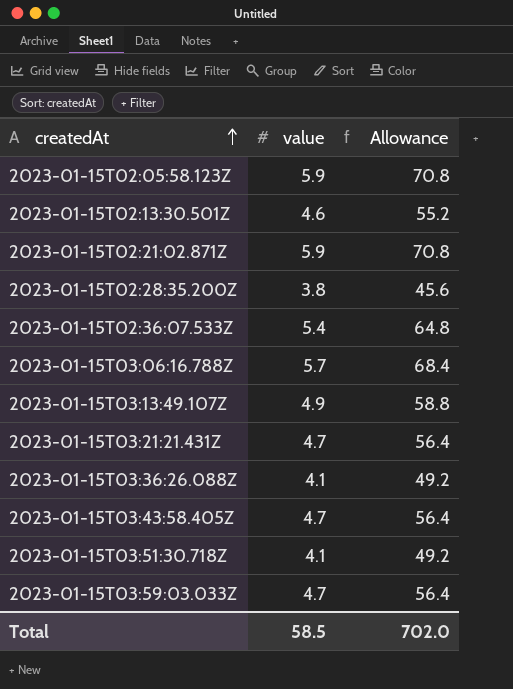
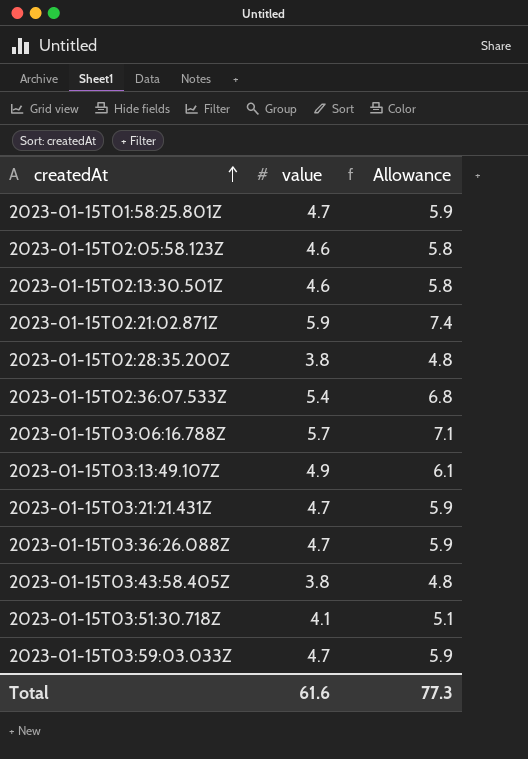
column Allowance | formula: [value] * 12 -> [value] * 1.25
row 2023-01-15T01:58:25.801Z: none -> 4.7 | 5.9
2023-01-15T02:05:58.123Z | value: 5.9 -> 4.6
2023-01-15T03:36:26.088Z | value: 4.1 -> 4.7
2023-01-15T03:43:58.405Z | value: 4.7 -> 3.8
Total | value: 58.5 -> 61.6
Total | Allowance: 702.0 -> 77.3

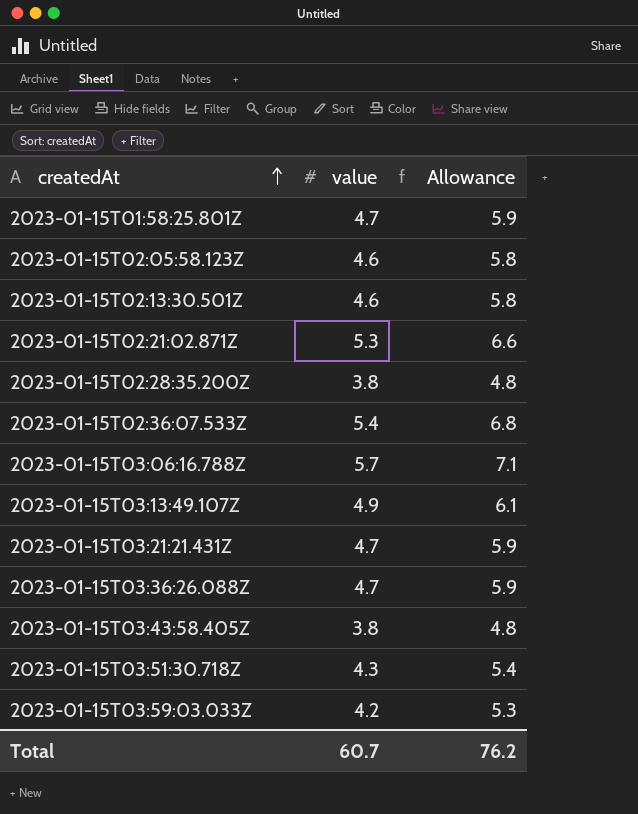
2023-01-15T02:21:02.871Z | value: 5.9 -> 5.3
2023-01-15T02:21:02.871Z | Allowance: 7.4 -> 6.6
2023-01-15T03:51:30.718Z | value: 4.1 -> 4.3
2023-01-15T03:51:30.718Z | Allowance: 5.1 -> 5.4
2023-01-15T03:59:03.033Z | value: 4.7 -> 4.2
2023-01-15T03:59:03.033Z | Allowance: 5.9 -> 5.3
Total | value: 61.6 -> 60.7
Total | Allowance: 77.3 -> 76.2

